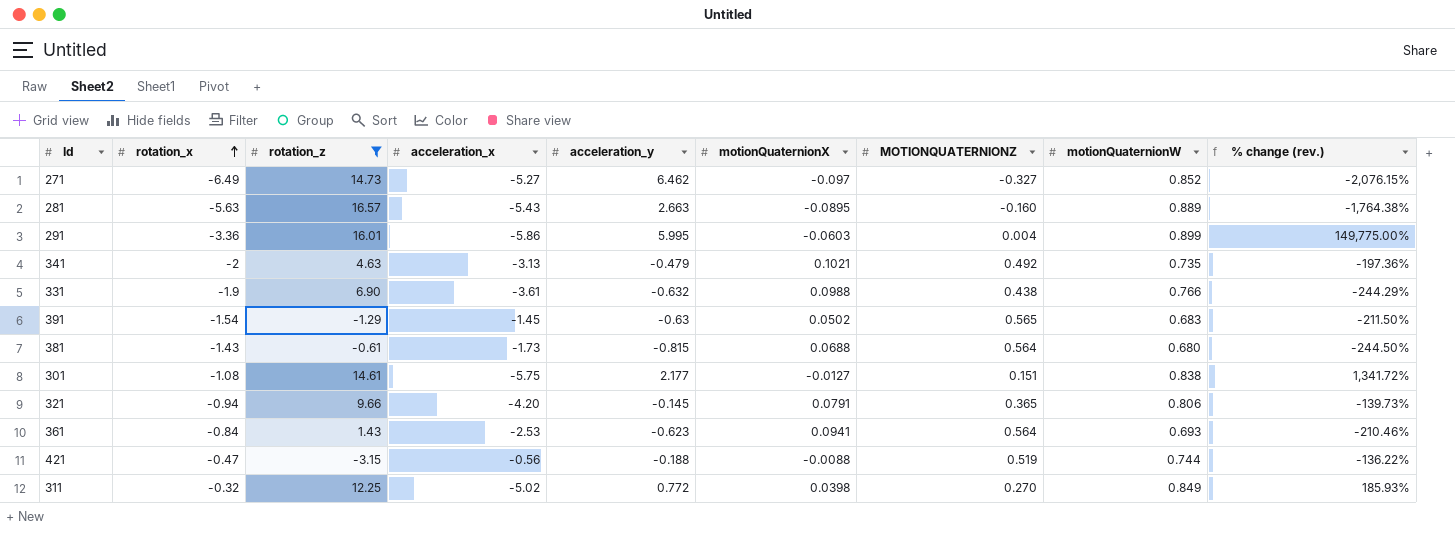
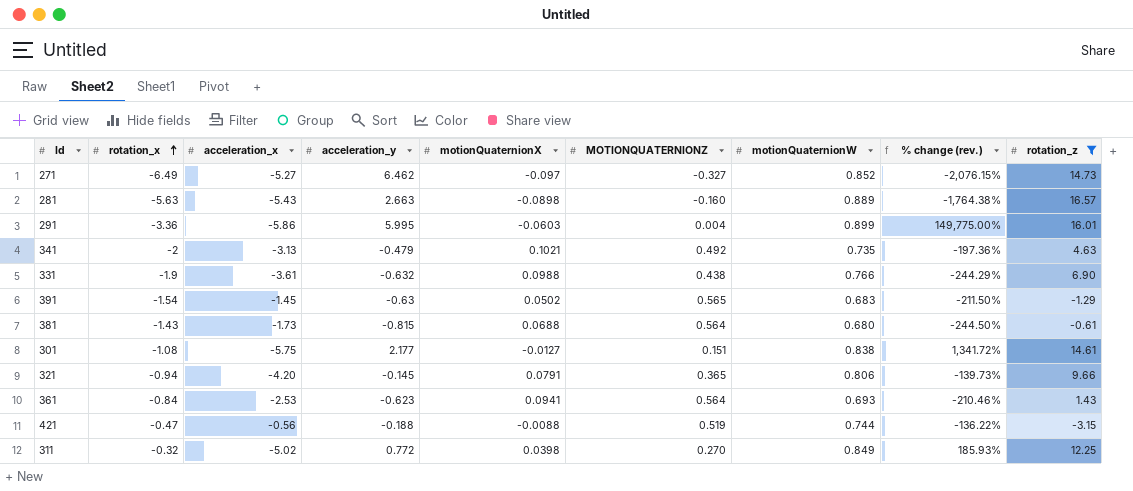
column rotation_z | position: 3 -> 9
281 | motionQuaternionX: -0.0895 -> -0.0898

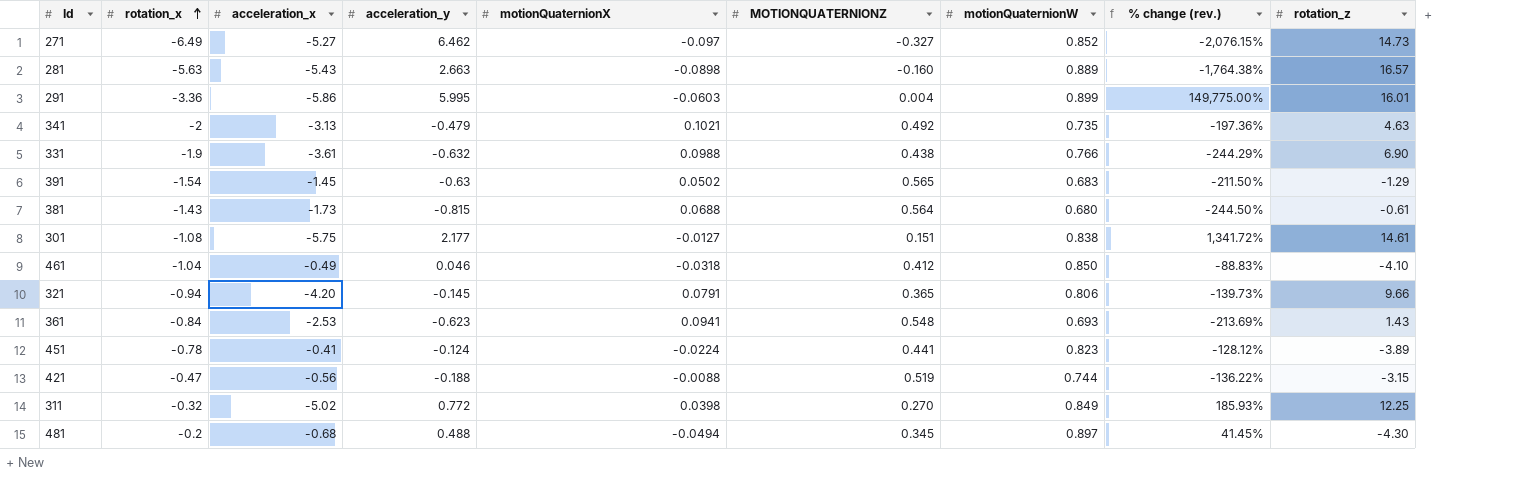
filter: rotation_z >= -3.15 -> none
361 | MOTIONQUATERNIONZ: 0.564 -> 0.548
361 | % change (rev.): -210.46% -> -213.69%

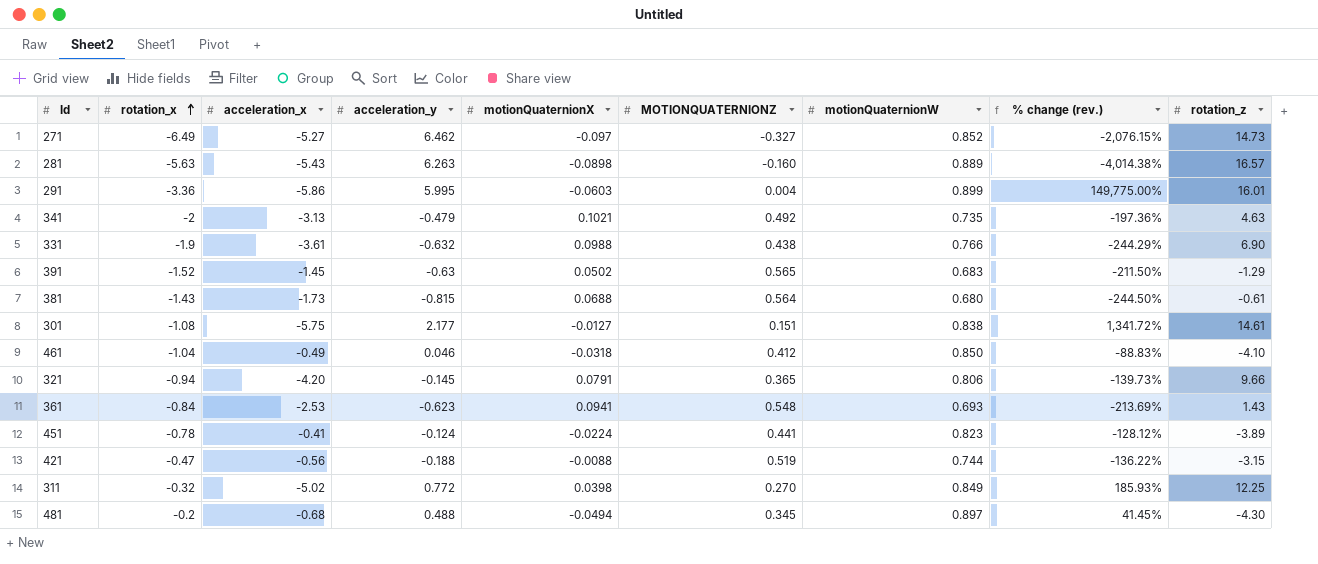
281 | acceleration_y: 2.663 -> 6.263
281 | % change (rev.): -1,764.38% -> -4,014.38%
391 | rotation_x: -1.54 -> -1.52

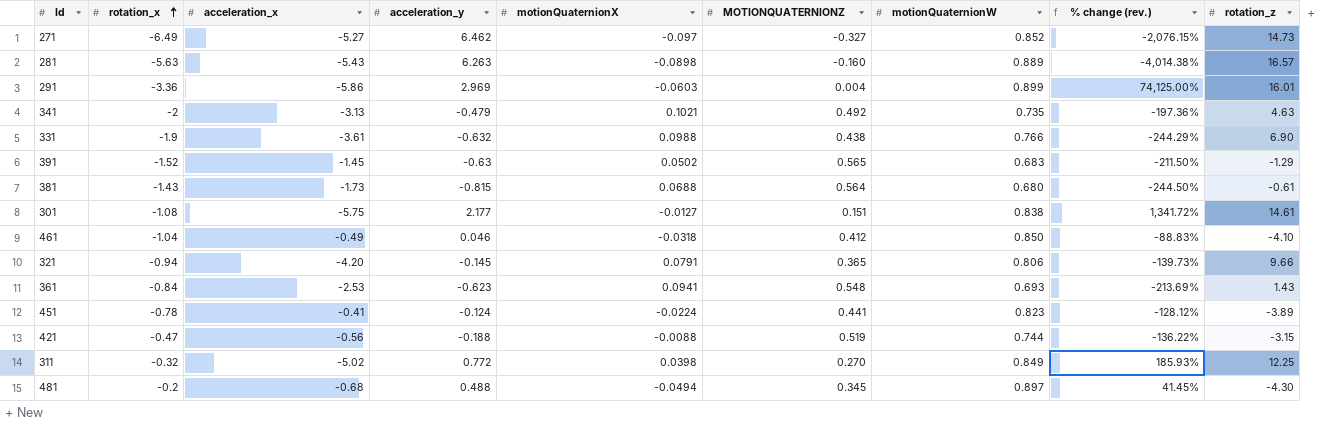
291 | acceleration_y: 5.995 -> 2.969
291 | % change (rev.): 149,775.00% -> 74,125.00%

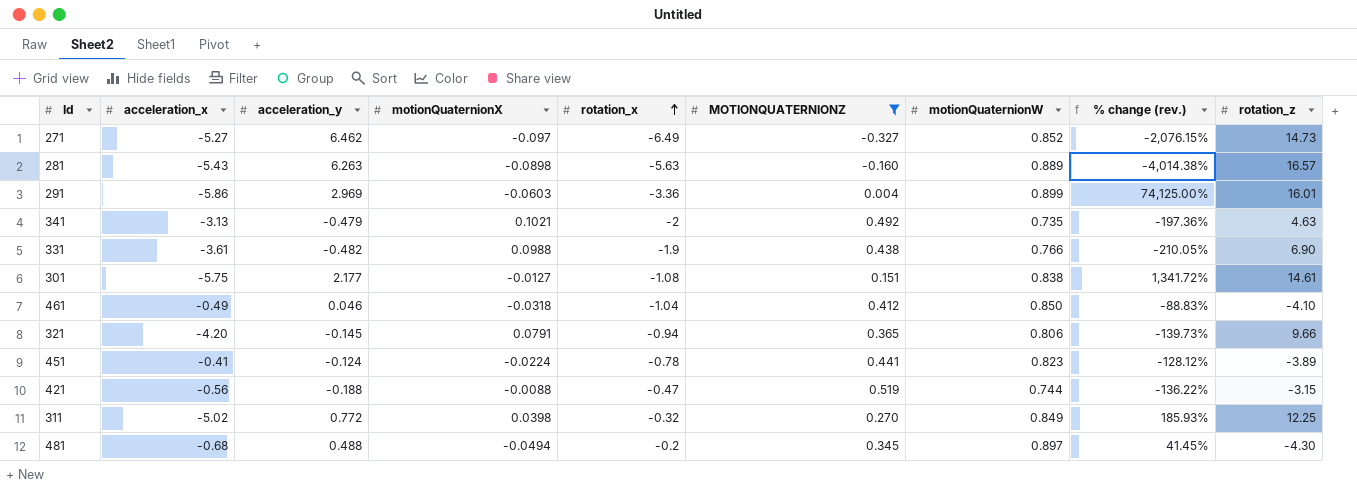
filter: none -> MOTIONQUATERNIONZ <= 0.519
column rotation_x | position: 2 -> 5
331 | acceleration_y: -0.632 -> -0.482
331 | % change (rev.): -244.29% -> -210.05%

